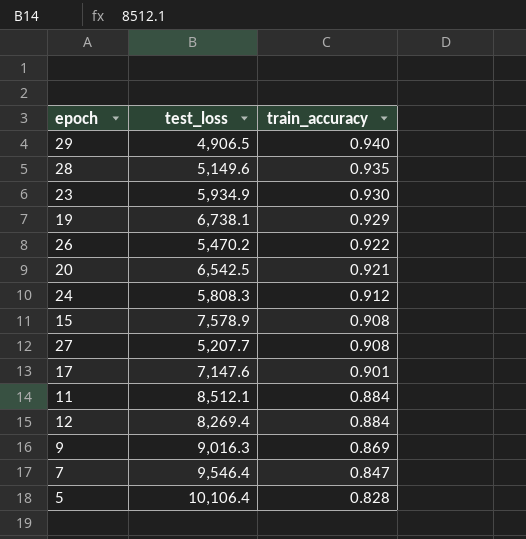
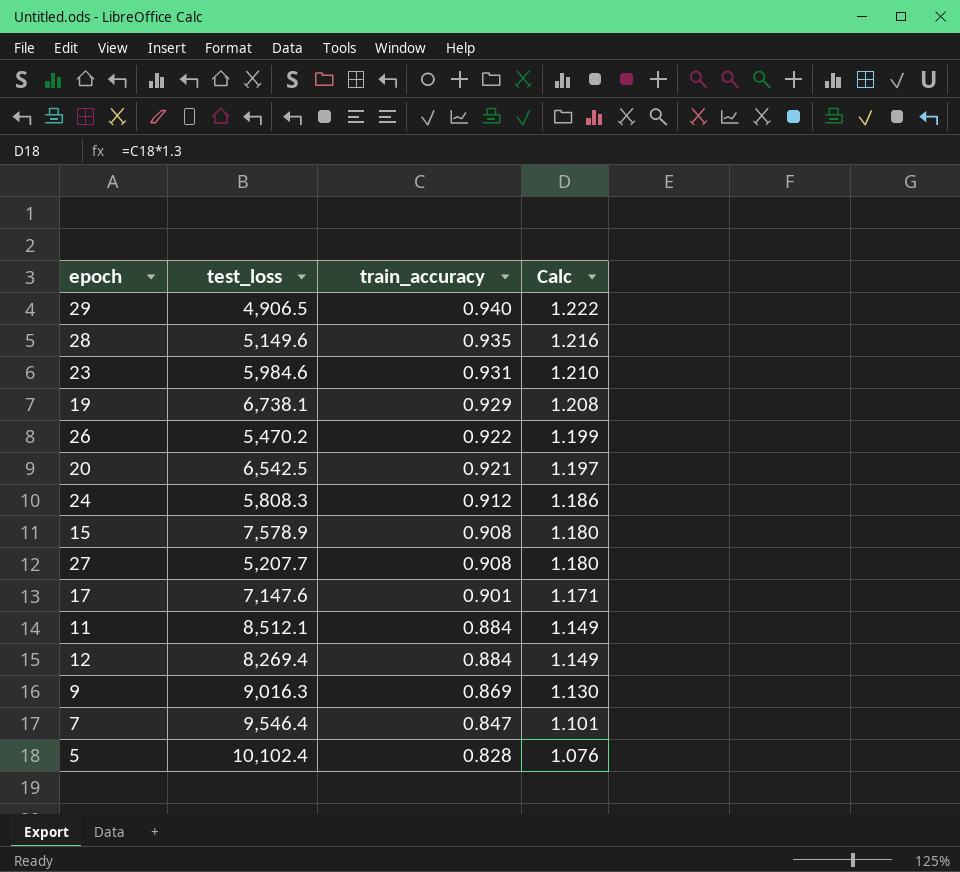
column Calc | formula: none -> [train_accuracy] * 1.3
23 | test_loss: 5,934.9 -> 5,984.6
23 | train_accuracy: 0.930 -> 0.931
5 | test_loss: 10,106.4 -> 10,102.4

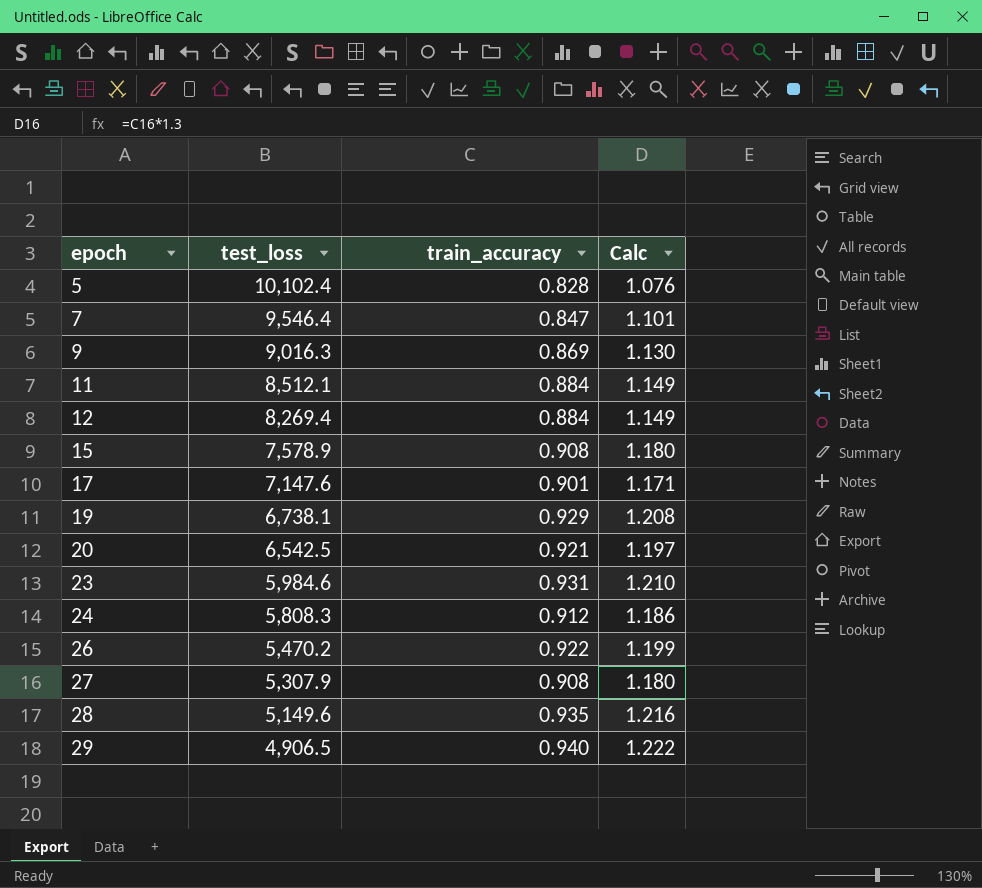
row order: train_accuracy descending -> epoch ascending
27 | test_loss: 5,207.7 -> 5,307.9

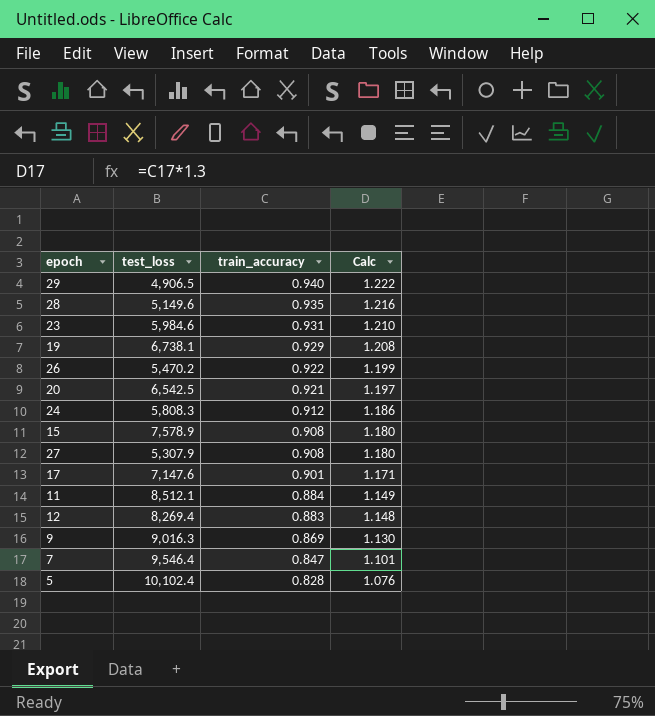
row order: epoch ascending -> train_accuracy descending
12 | train_accuracy: 0.884 -> 0.883
12 | Calc: 1.149 -> 1.148

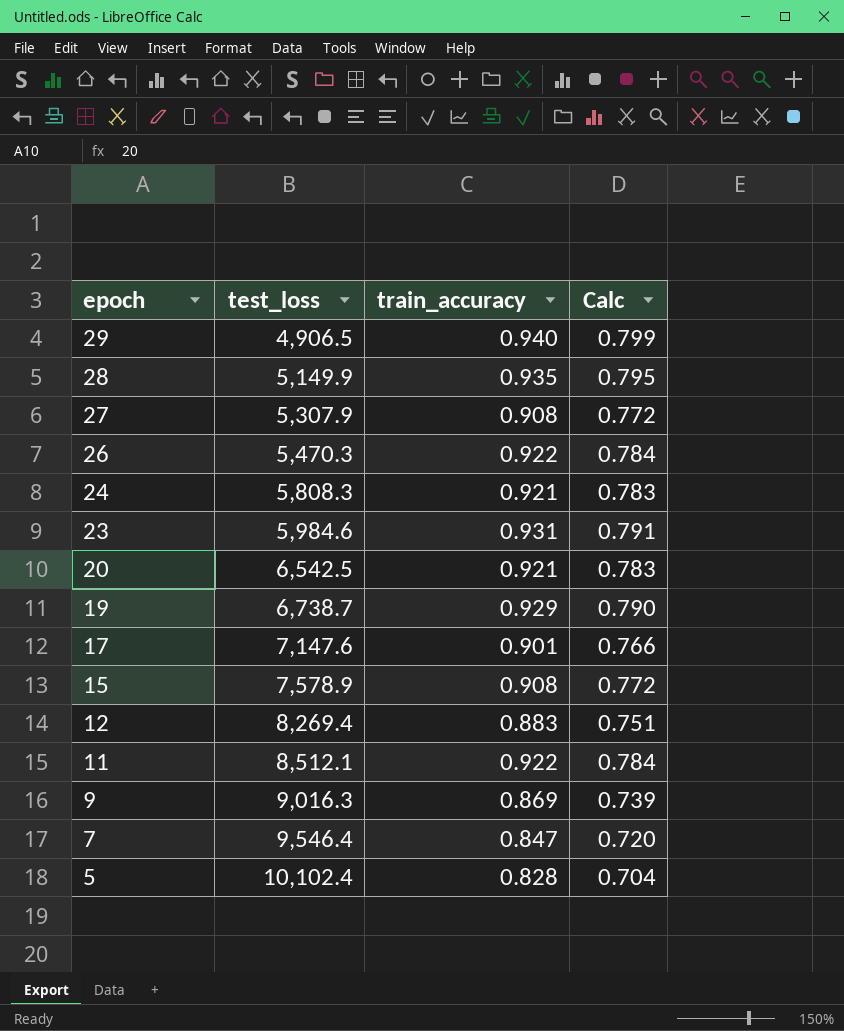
row order: train_accuracy descending -> epoch descending
column Calc | formula: [train_accuracy] * 1.3 -> [train_accuracy] * 0.85
28 | test_loss: 5,149.6 -> 5,149.9
26 | test_loss: 5,470.2 -> 5,470.3
24 | train_accuracy: 0.912 -> 0.921
19 | test_loss: 6,738.1 -> 6,738.7
11 | train_accuracy: 0.884 -> 0.922

